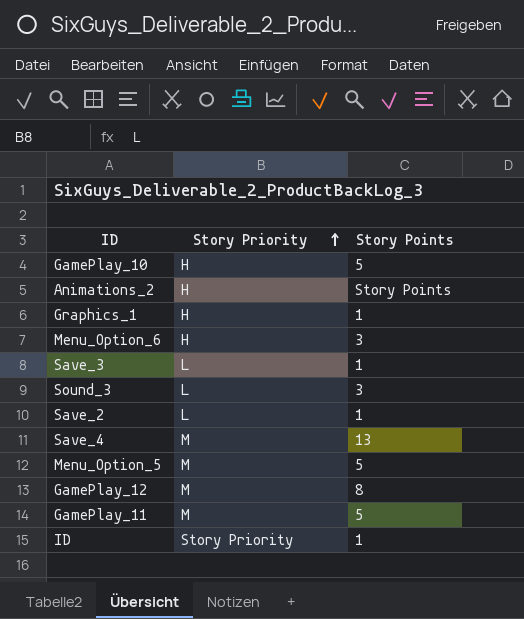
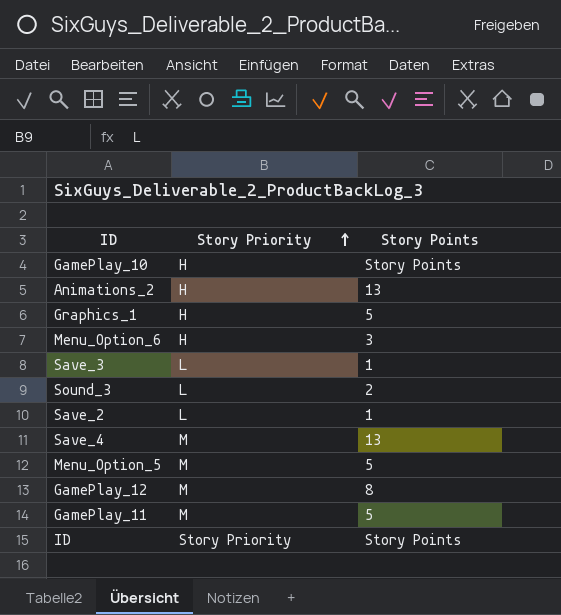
GamePlay_10 | Story Points: 5 -> Story Points
Animations_2 | Story Points: Story Points -> 13
Graphics_1 | Story Points: 1 -> 5
Sound_3 | Story Points: 3 -> 2
ID | Story Points: 1 -> Story Points

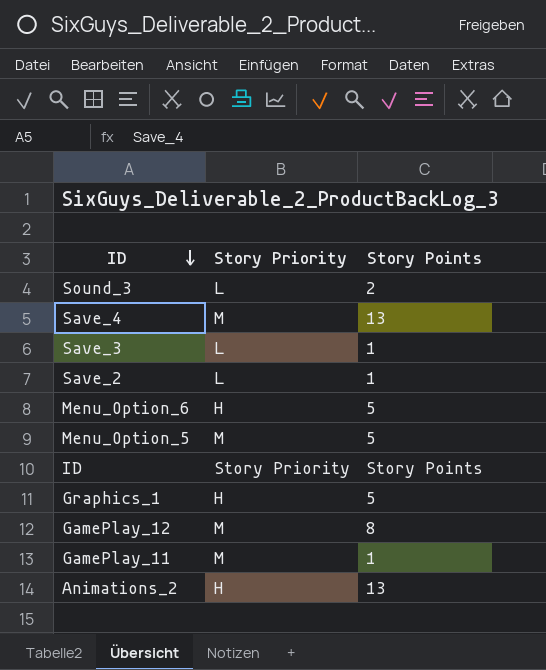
row order: Story Priority ascending -> ID descending
row GamePlay_10: H | Story Points -> none
Menu_Option_6 | Story Points: 3 -> 5
GamePlay_11 | Story Points: 5 -> 1

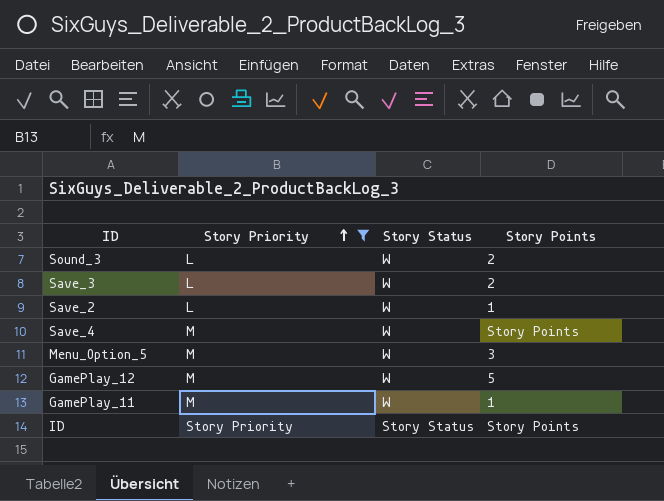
filter: none -> Story Priority != H
row order: ID descending -> Story Priority ascending
column Story Status | position: none -> 3
Save_3 | Story Points: 1 -> 2
Save_4 | Story Points: 13 -> Story Points
Menu_Option_5 | Story Points: 5 -> 3
GamePlay_12 | Story Points: 8 -> 5

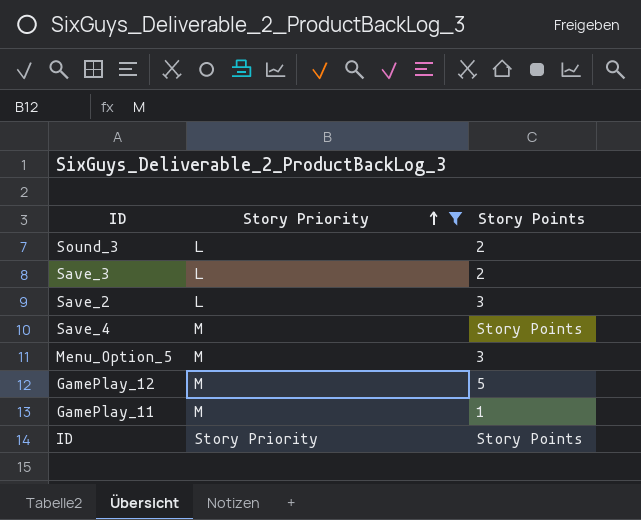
column Story Status | position: 3 -> none
Save_2 | Story Points: 1 -> 3

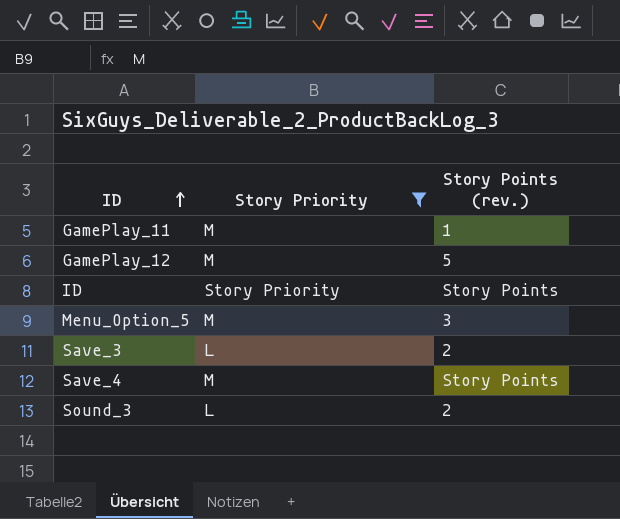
row order: Story Priority ascending -> ID ascending
column name: Story Points -> Story Points (rev.)
row Save_2: L | 3 -> none

